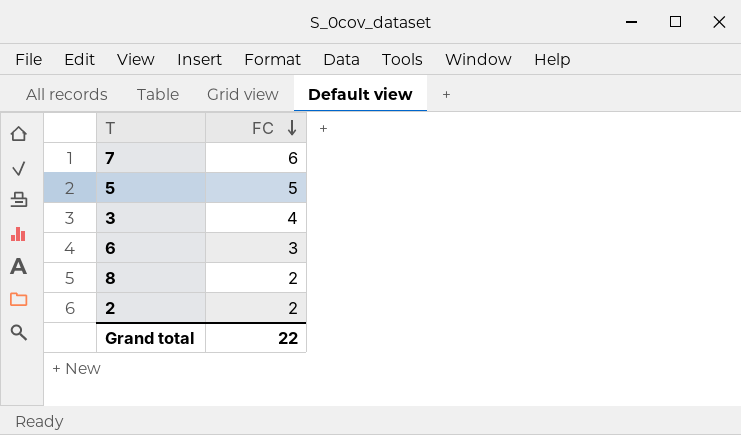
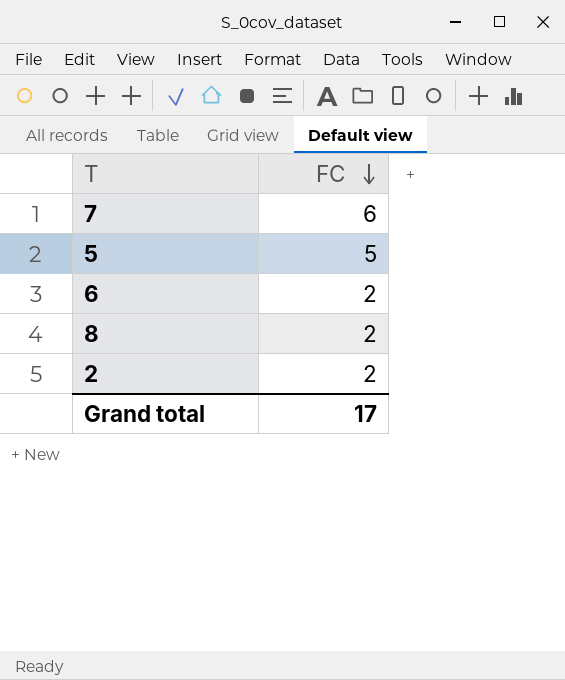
row 3: 4 -> none
6 | FC: 3 -> 2
Grand total | FC: 22 -> 17

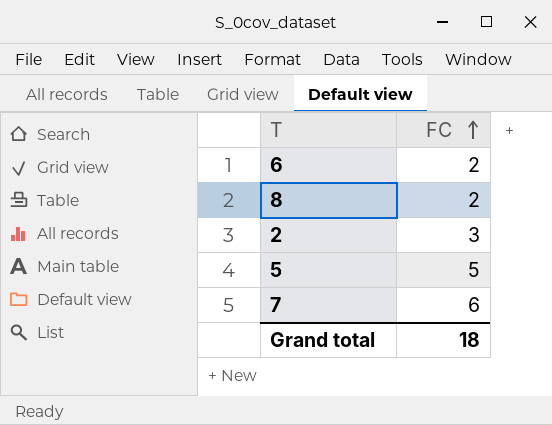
row order: FC descending -> FC ascending
2 | FC: 2 -> 3
Grand total | FC: 17 -> 18

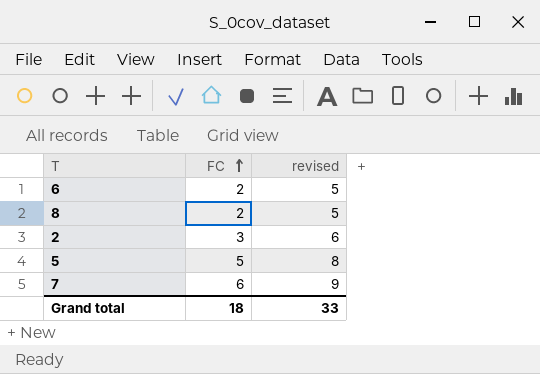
column revised | formula: none -> [FC] + 3

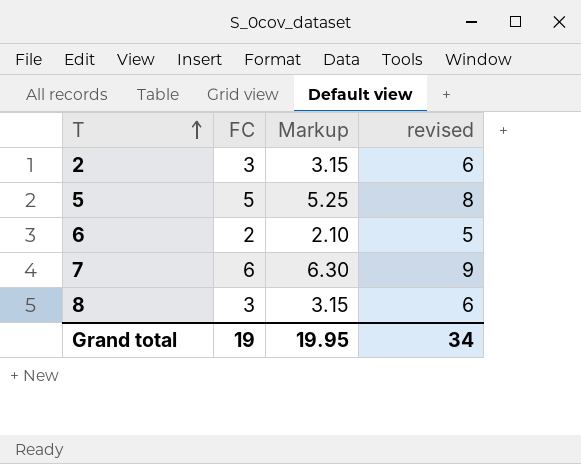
row order: FC ascending -> T ascending
column Markup | formula: none -> [FC] * 1.05
8 | FC: 2 -> 3
8 | revised: 5 -> 6
Grand total | FC: 18 -> 19
Grand total | revised: 33 -> 34

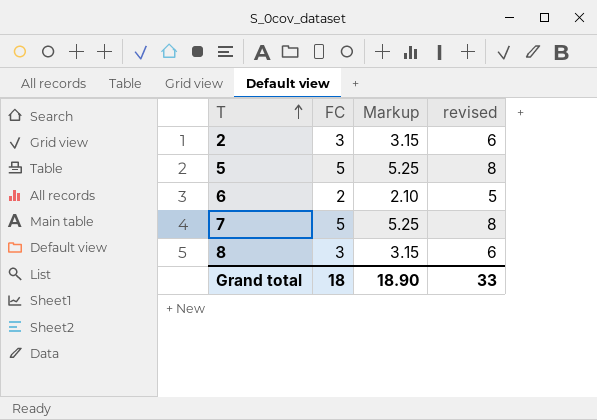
7 | FC: 6 -> 5
7 | Markup: 6.30 -> 5.25
7 | revised: 9 -> 8
Grand total | FC: 19 -> 18
Grand total | Markup: 19.95 -> 18.90
Grand total | revised: 34 -> 33

